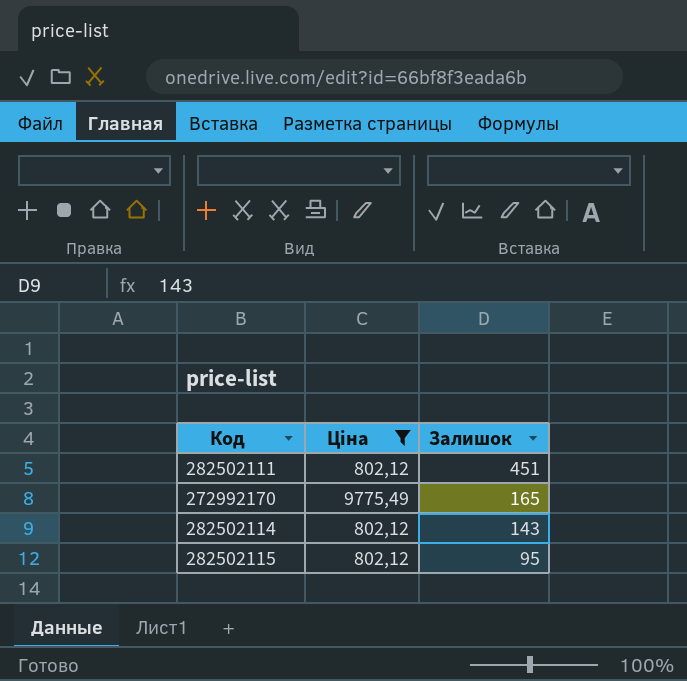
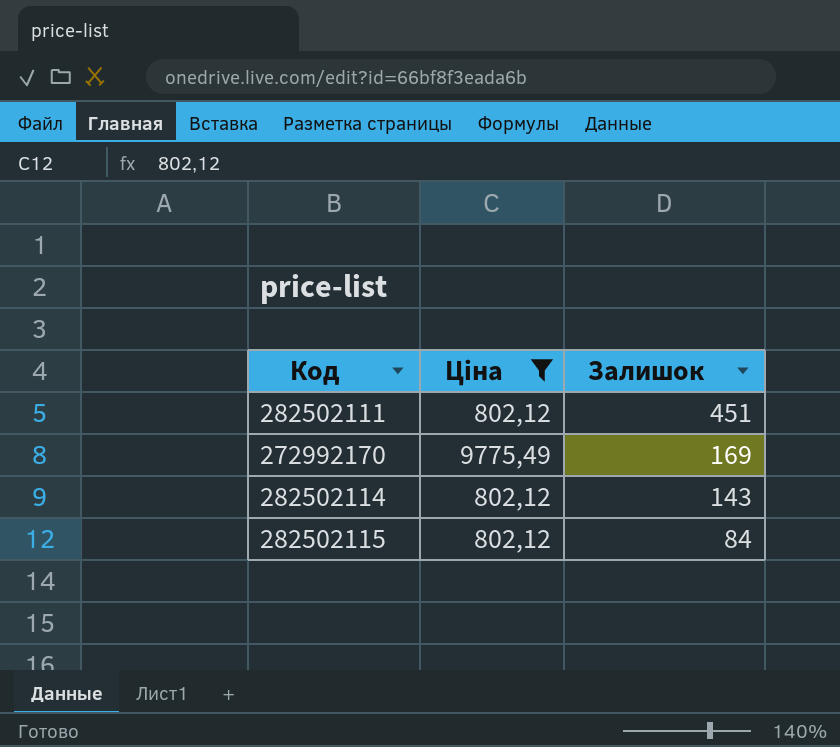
272992170 | Залишок: 165 -> 169
282502115 | Залишок: 95 -> 84

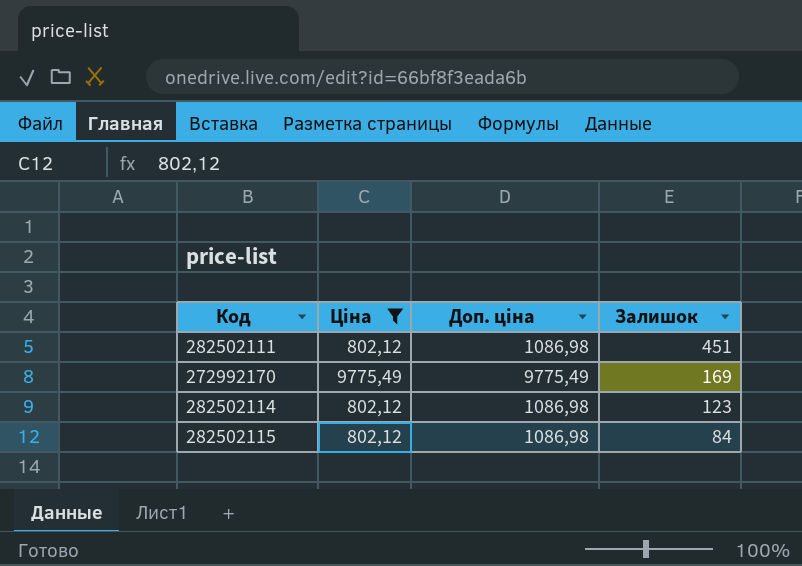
column Доп. ціна | position: none -> 3
282502114 | Залишок: 143 -> 123

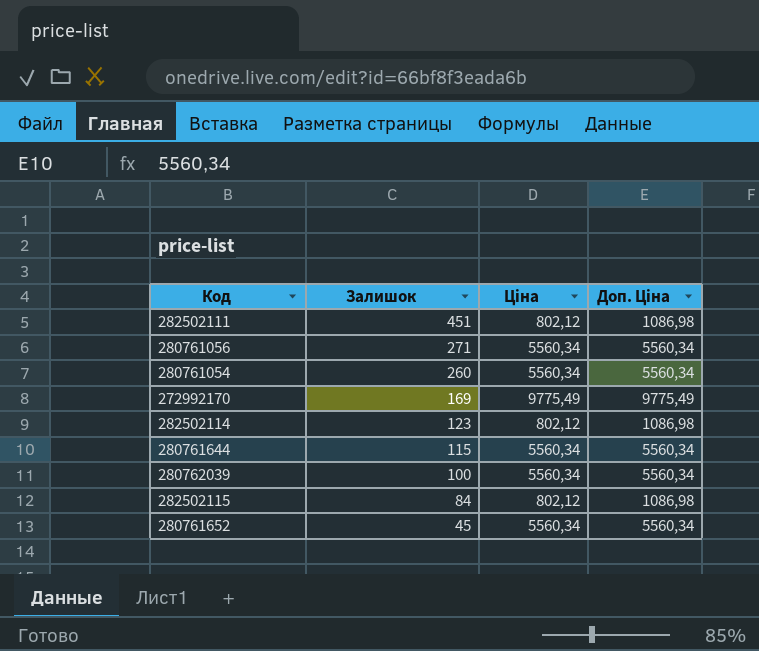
filter: Ціна != 5560,34 -> none
column Залишок | position: 4 -> 2
column name: Доп. ціна -> Доп. Ціна

